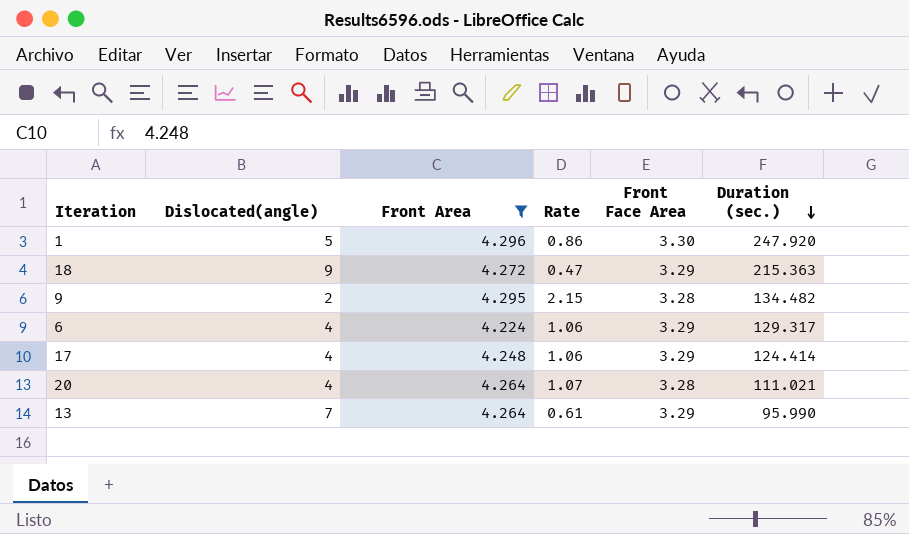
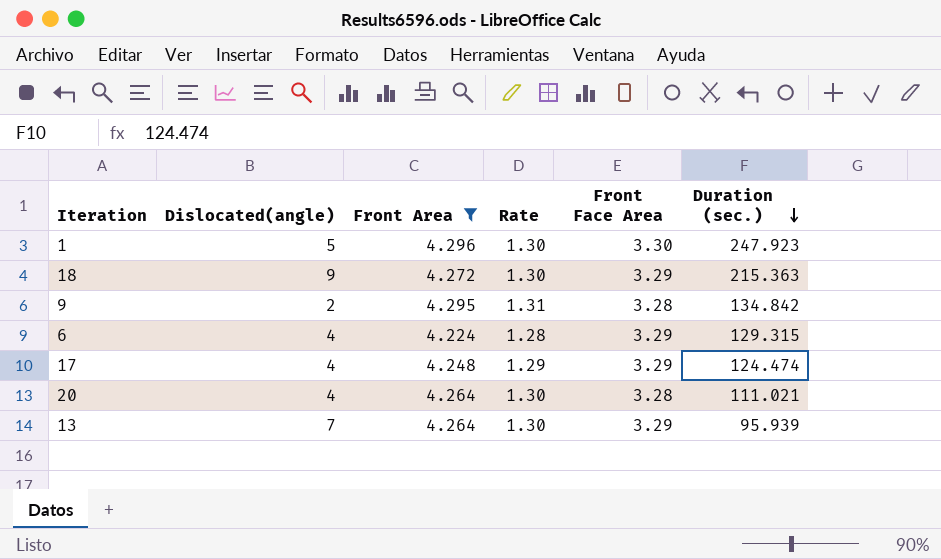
column Rate | formula: [Front Area] / [Dislocated(angle)] -> [Front Area] / [Front Face Area]
1 | Duration (sec.): 247.920 -> 247.923
9 | Duration (sec.): 134.482 -> 134.842
6 | Duration (sec.): 129.317 -> 129.315
17 | Duration (sec.): 124.414 -> 124.474
13 | Duration (sec.): 95.990 -> 95.939

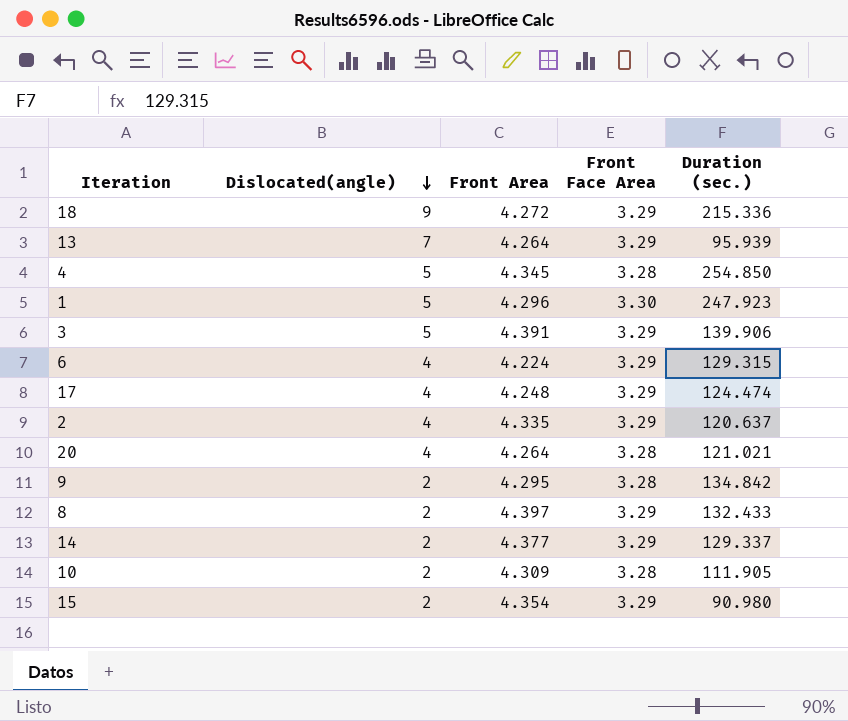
filter: Front Area <= 4.296 -> none
row order: Duration (sec.) descending -> Dislocated(angle) descending
column Rate | formula: [Front Area] / [Front Face Area] -> none
18 | Duration (sec.): 215.363 -> 215.336
20 | Duration (sec.): 111.021 -> 121.021

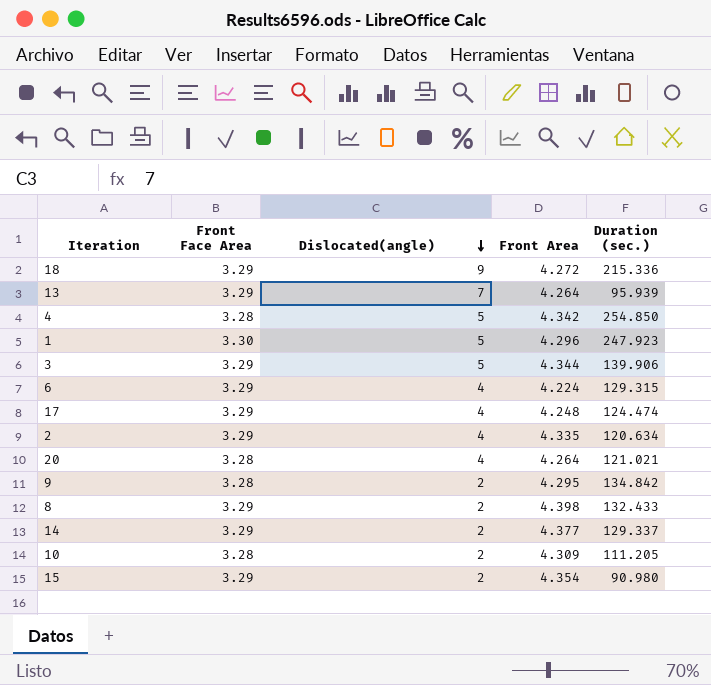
column Front Face Area | position: 4 -> 2
4 | Front Area: 4.345 -> 4.342
3 | Front Area: 4.391 -> 4.344
2 | Duration (sec.): 120.637 -> 120.634
8 | Front Area: 4.397 -> 4.398
10 | Duration (sec.): 111.905 -> 111.205

